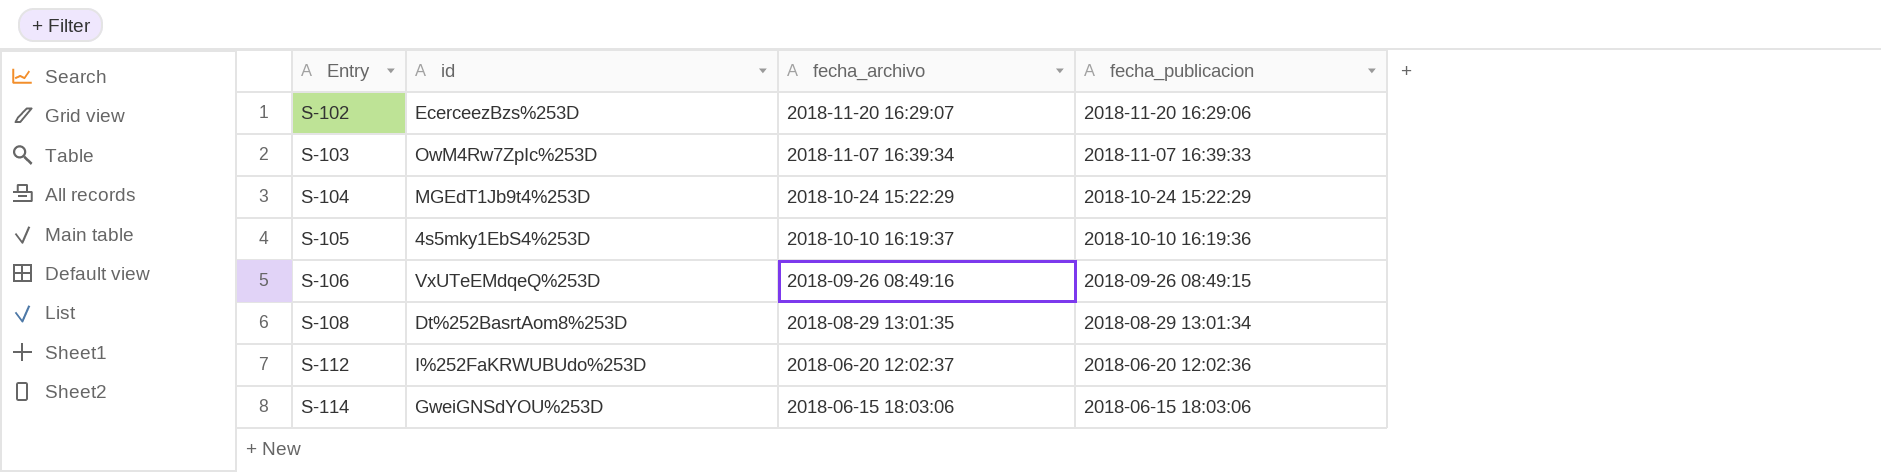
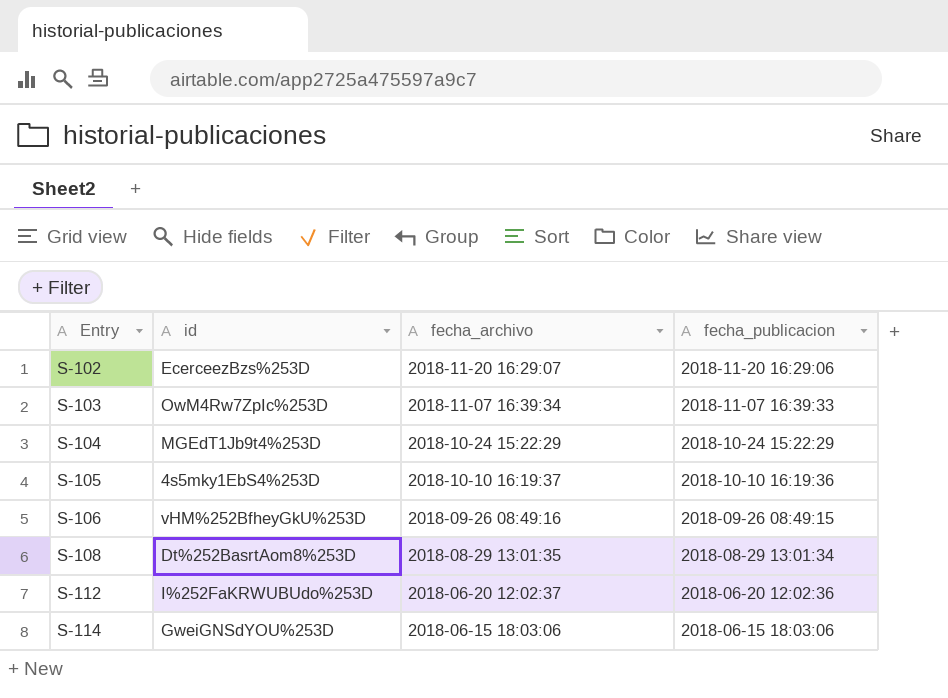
S-106 | id: VxUTeEMdqeQ%253D -> vHM%252BfheyGkU%253D

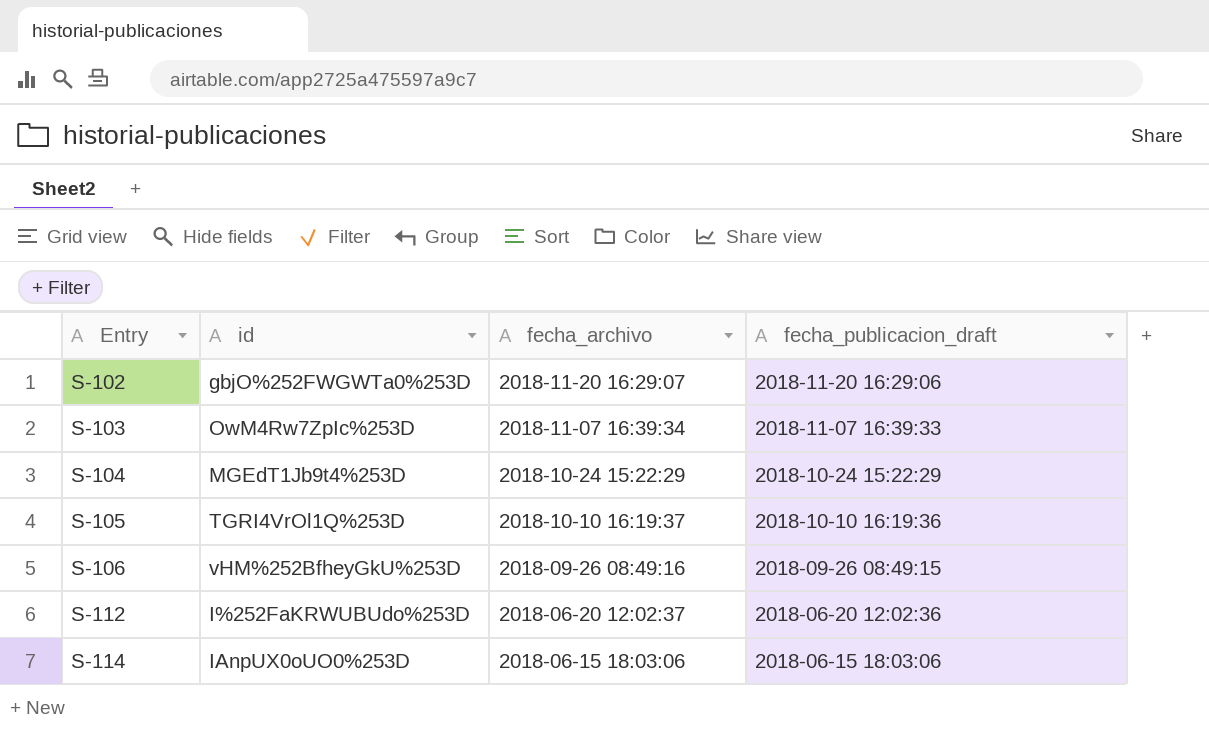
column name: fecha_publicacion -> fecha_publicacion_draft
row S-108: Dt%252BasrtAom8%253D | 2018-08-29 13:01:35 | 2018-08-29 13:01:34 -> none
S-102 | id: EcerceezBzs%253D -> gbjO%252FWGWTa0%253D
S-105 | id: 4s5mky1EbS4%253D -> TGRI4VrOl1Q%253D
S-114 | id: GweiGNSdYOU%253D -> IAnpUX0oUO0%253D

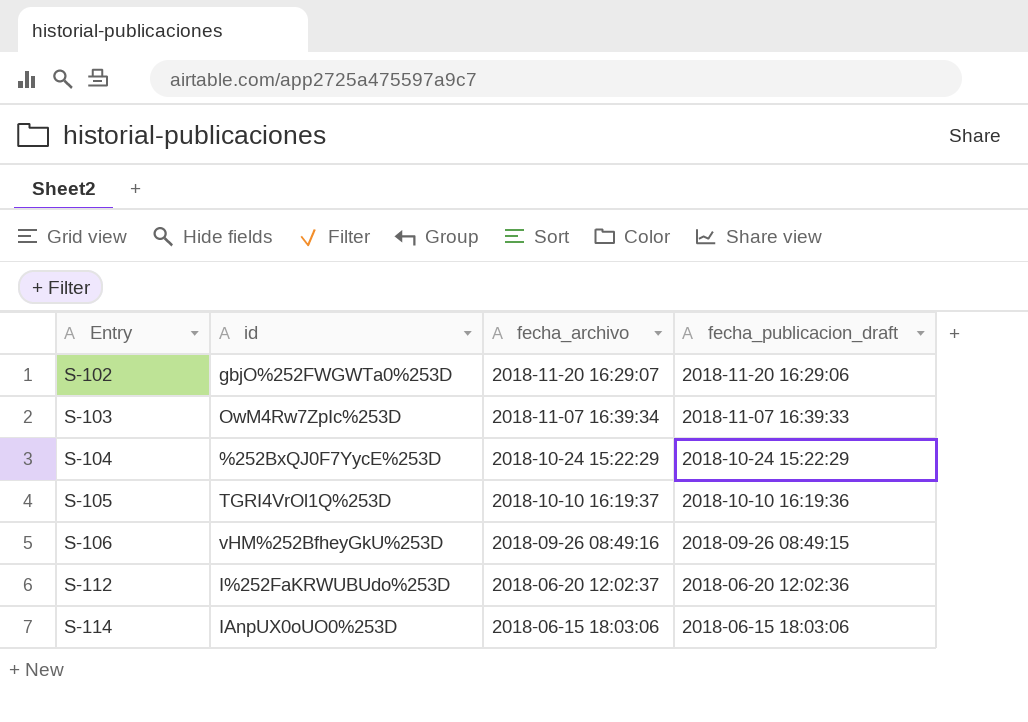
S-104 | id: MGEdT1Jb9t4%253D -> %252BxQJ0F7YycE%253D

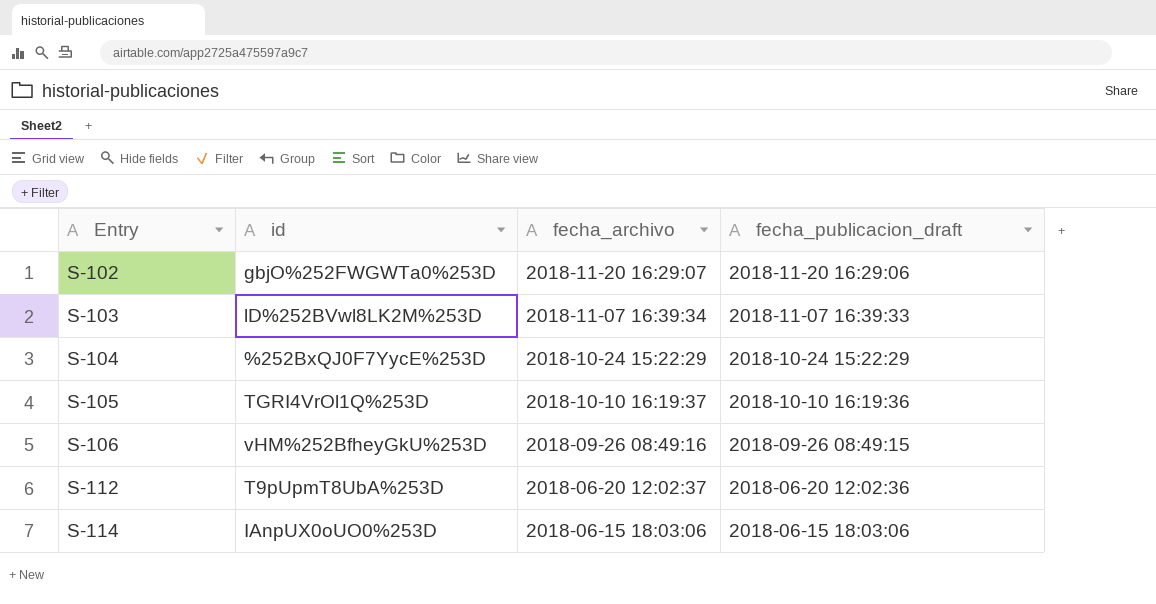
S-103 | id: OwM4Rw7ZpIc%253D -> lD%252BVwl8LK2M%253D
S-112 | id: I%252FaKRWUBUdo%253D -> T9pUpmT8UbA%253D

